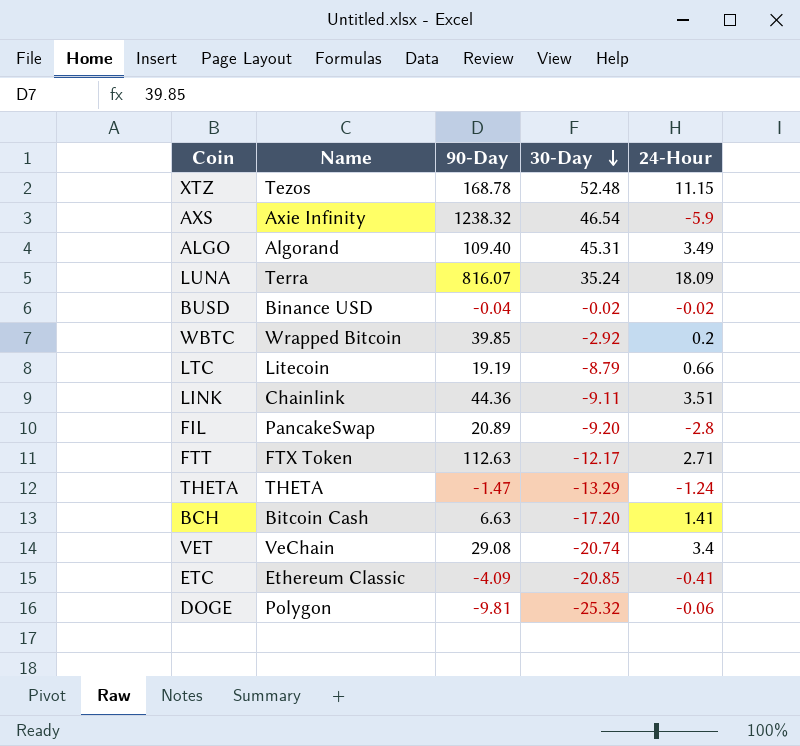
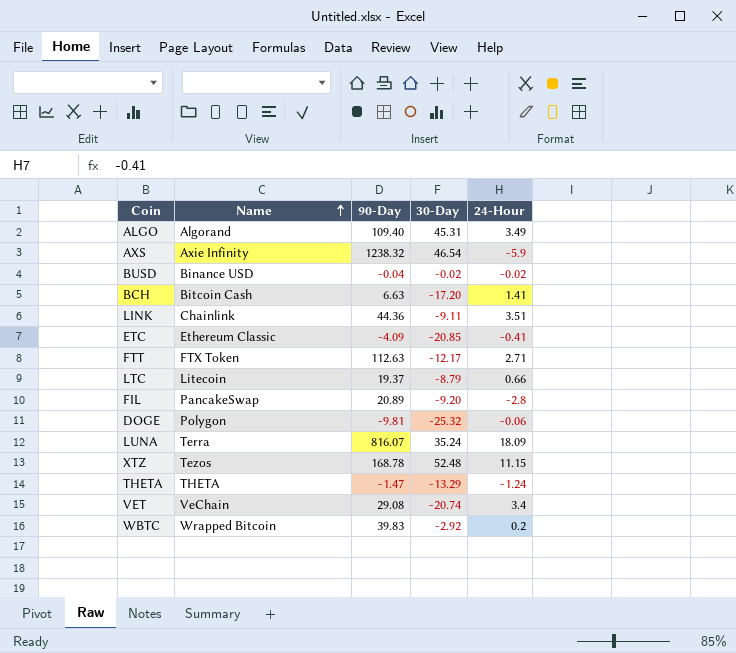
row order: 30-Day descending -> Name ascending
LTC | 90-Day: 19.19 -> 19.37
WBTC | 90-Day: 39.85 -> 39.83

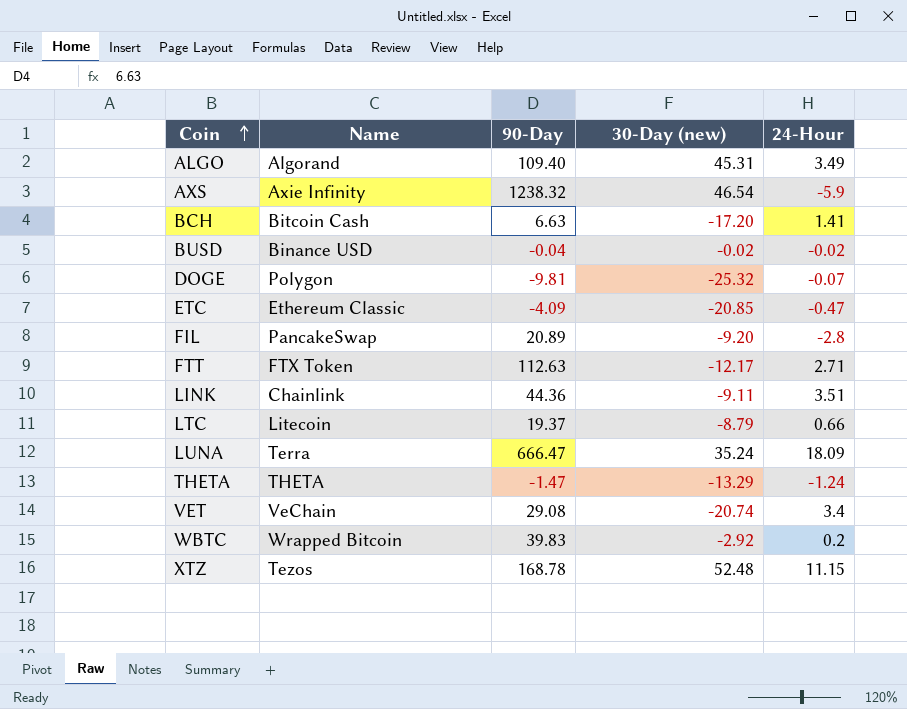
row order: Name ascending -> Coin ascending
column name: 30-Day -> 30-Day (new)
DOGE | 24-Hour: -0.06 -> -0.07
ETC | 24-Hour: -0.41 -> -0.47
LUNA | 90-Day: 816.07 -> 666.47

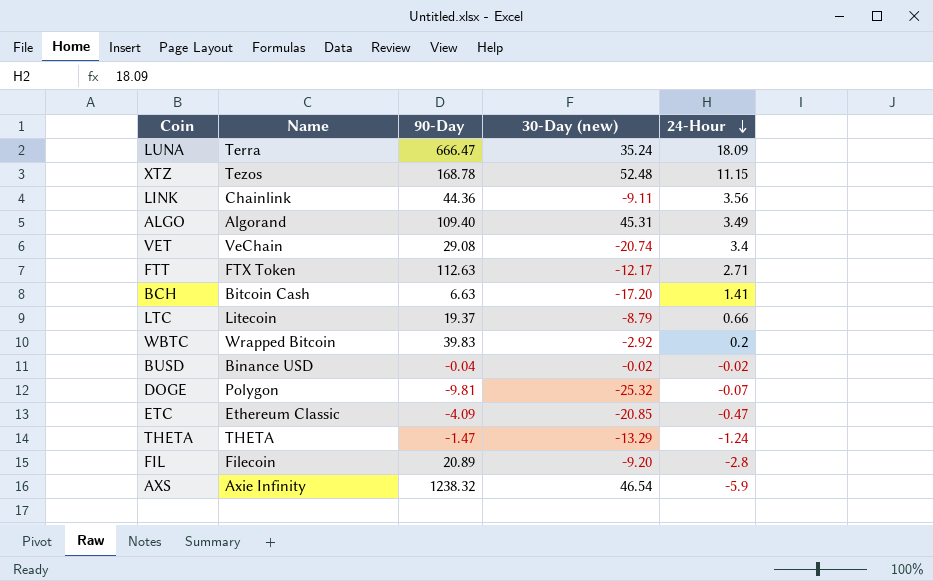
row order: Coin ascending -> 24-Hour descending
LINK | 24-Hour: 3.51 -> 3.56
FIL | Name: PancakeSwap -> Filecoin

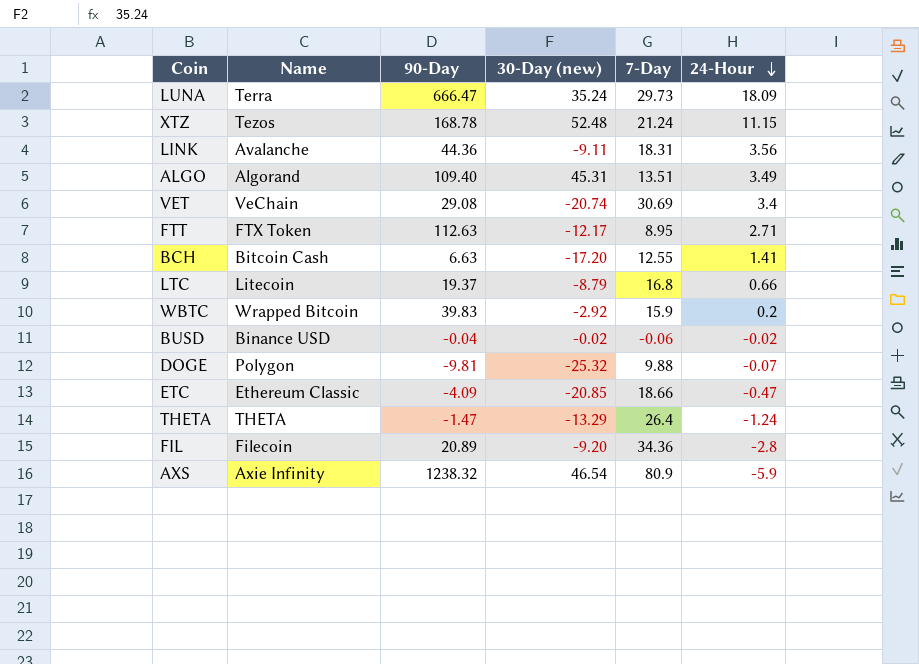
column 7-Day | position: none -> 5
LINK | Name: Chainlink -> Avalanche

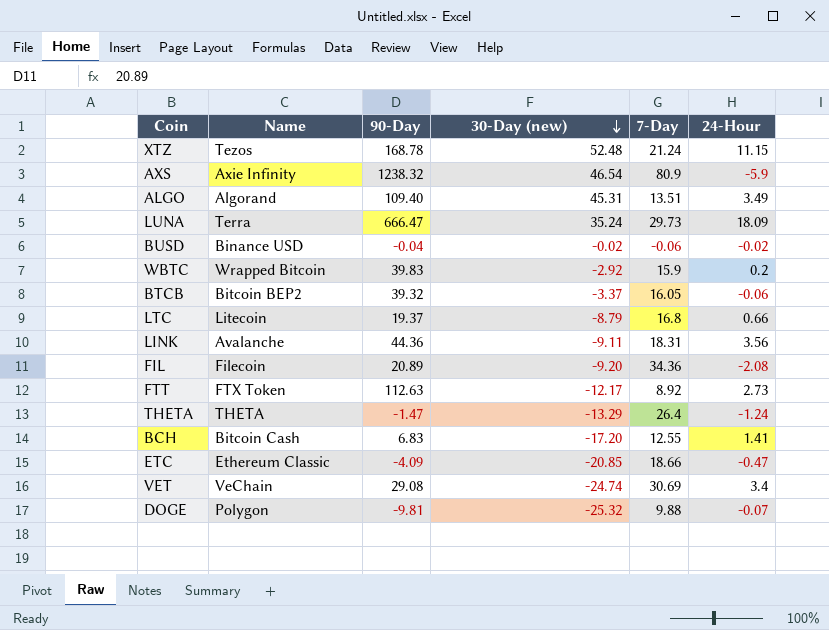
row order: 24-Hour descending -> 30-Day (new) descending
row BTCB: none -> Bitcoin BEP2 | 39.32 | -3.37 | 16.05 | -0.06
FIL | 24-Hour: -2.8 -> -2.08
FTT | 7-Day: 8.95 -> 8.92
FTT | 24-Hour: 2.71 -> 2.73
BCH | 90-Day: 6.63 -> 6.83
VET | 30-Day (new): -20.74 -> -24.74

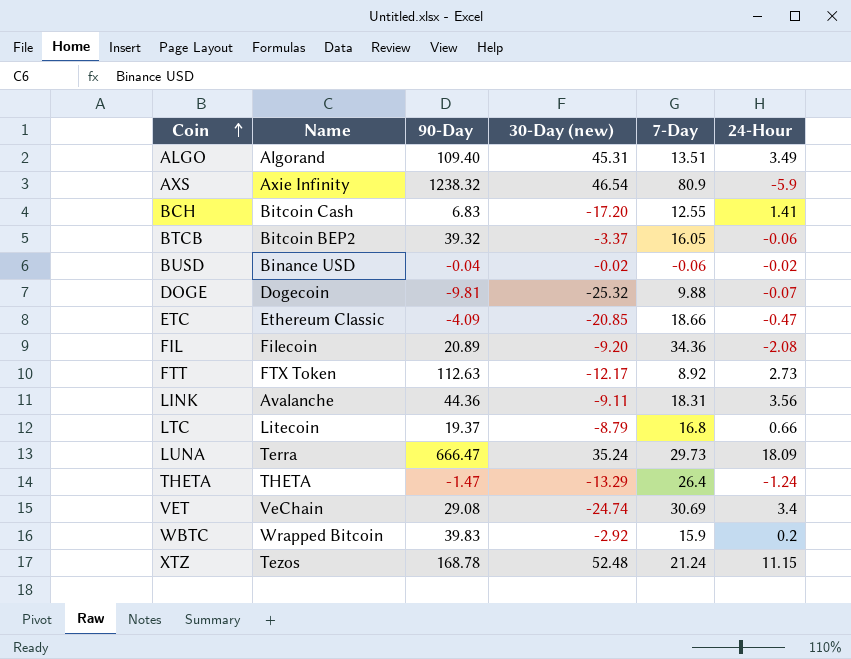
row order: 30-Day (new) descending -> Coin ascending
DOGE | Name: Polygon -> Dogecoin

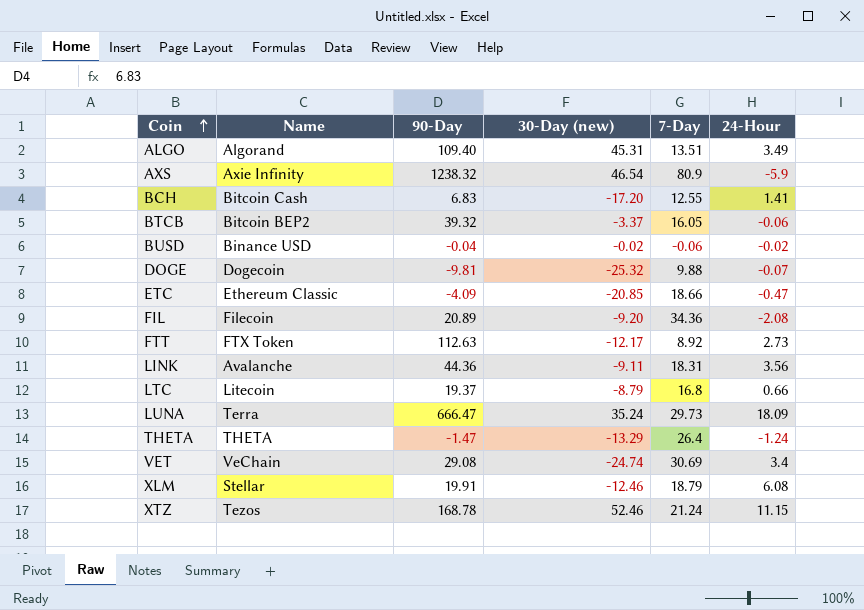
row WBTC: Wrapped Bitcoin | 39.83 | -2.92 | 15.9 | 0.2 -> none
row XLM: none -> Stellar | 19.91 | -12.46 | 18.79 | 6.08
XTZ | 30-Day (new): 52.48 -> 52.46

